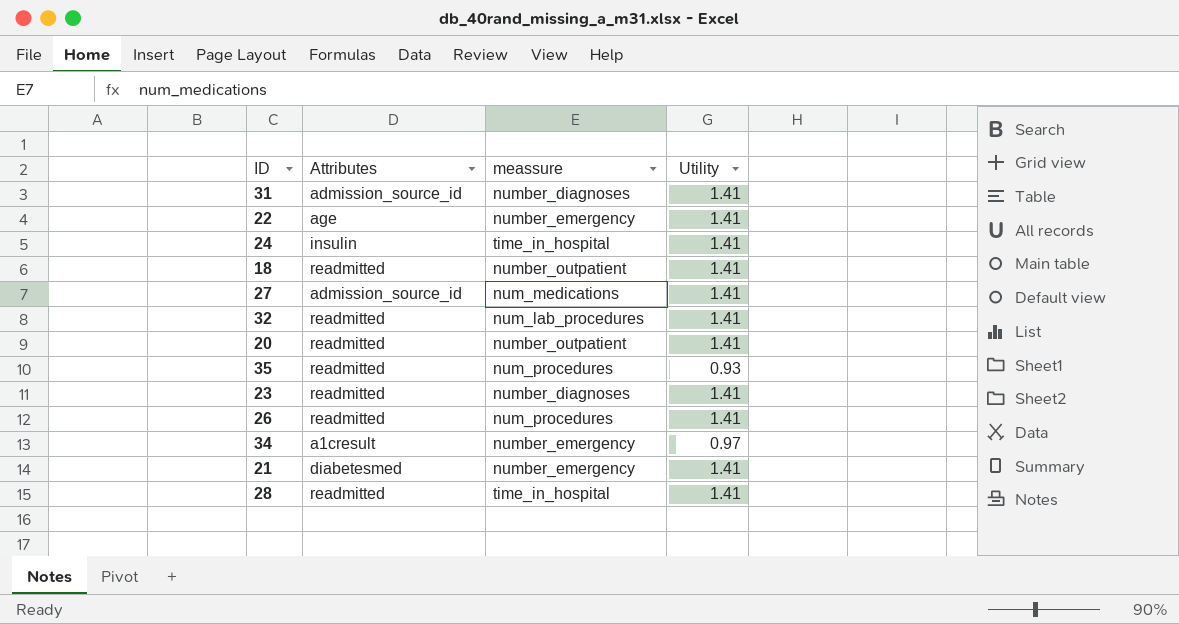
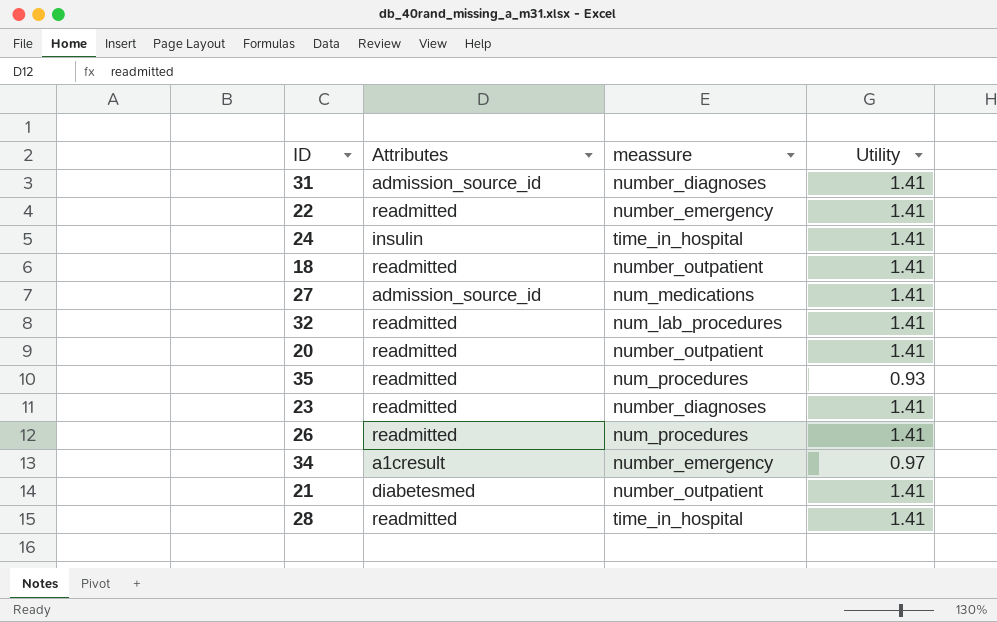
22 | Attributes: age -> readmitted
21 | meassure: number_emergency -> number_outpatient

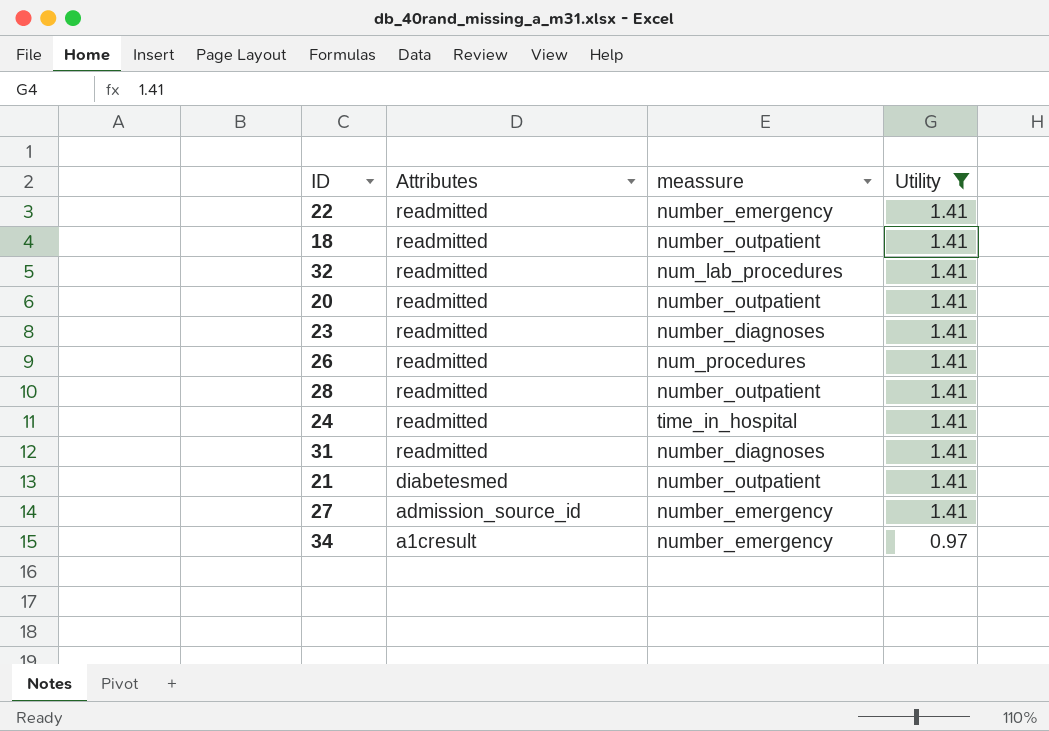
filter: none -> Utility != 0.93
row order: none -> Attributes descending
28 | meassure: time_in_hospital -> number_outpatient
24 | Attributes: insulin -> readmitted
31 | Attributes: admission_source_id -> readmitted
27 | meassure: num_medications -> number_emergency

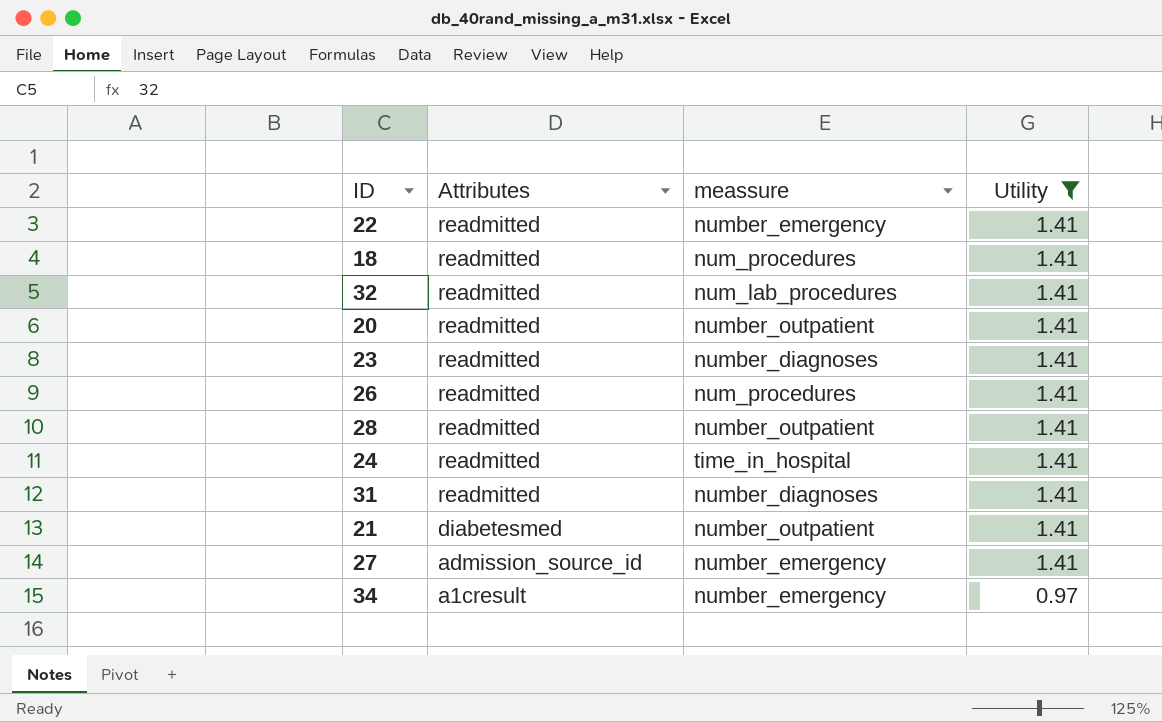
18 | meassure: number_outpatient -> num_procedures

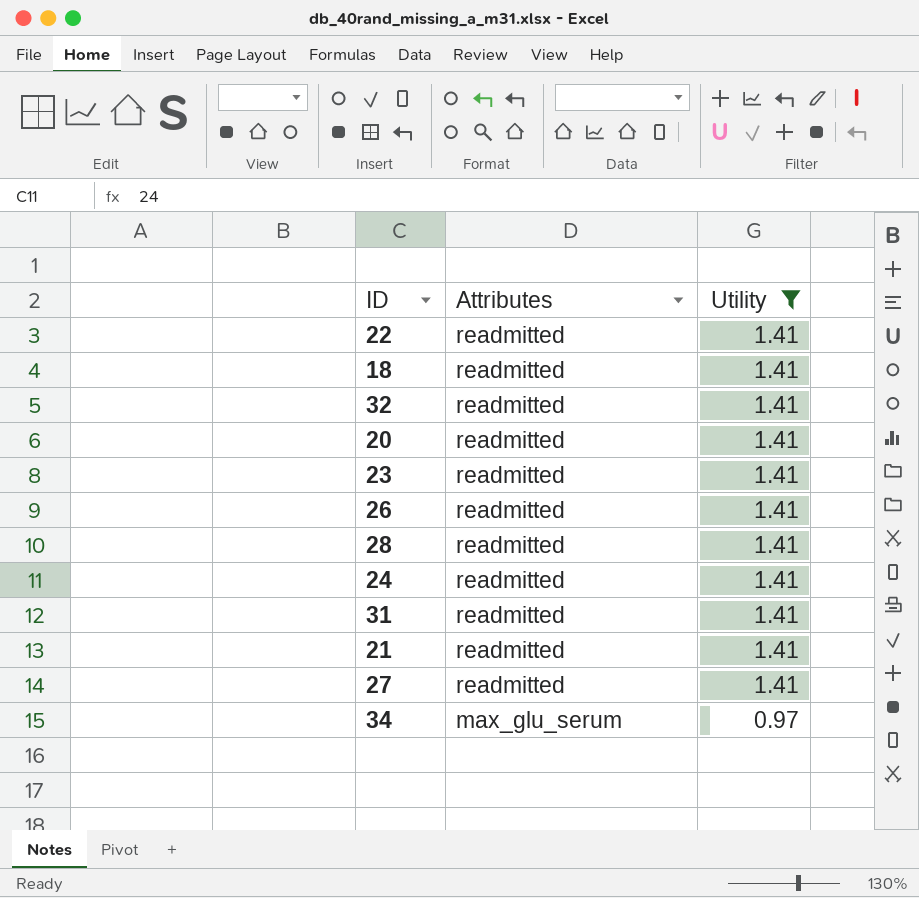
column meassure | position: 3 -> none
21 | Attributes: diabetesmed -> readmitted
27 | Attributes: admission_source_id -> readmitted
34 | Attributes: a1cresult -> max_glu_serum

